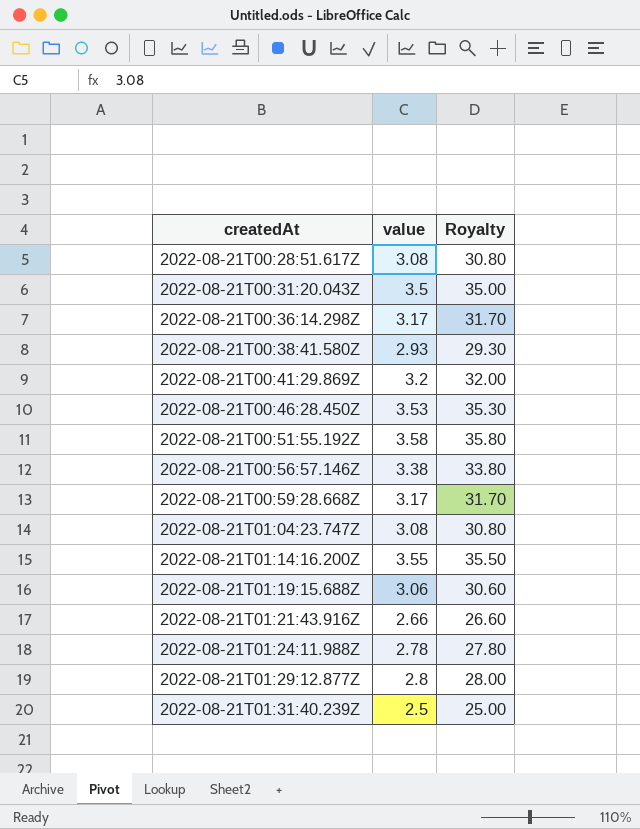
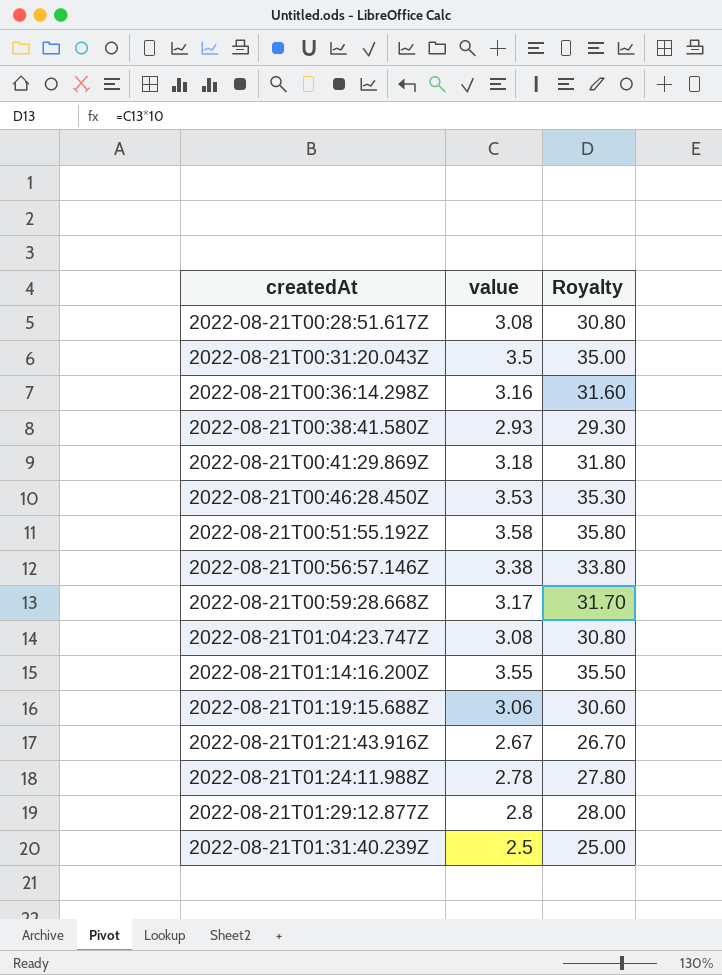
2022-08-21T00:36:14.298Z | value: 3.17 -> 3.16
2022-08-21T00:36:14.298Z | Royalty: 31.70 -> 31.60
2022-08-21T00:41:29.869Z | value: 3.2 -> 3.18
2022-08-21T00:41:29.869Z | Royalty: 32.00 -> 31.80
2022-08-21T01:21:43.916Z | value: 2.66 -> 2.67
2022-08-21T01:21:43.916Z | Royalty: 26.60 -> 26.70

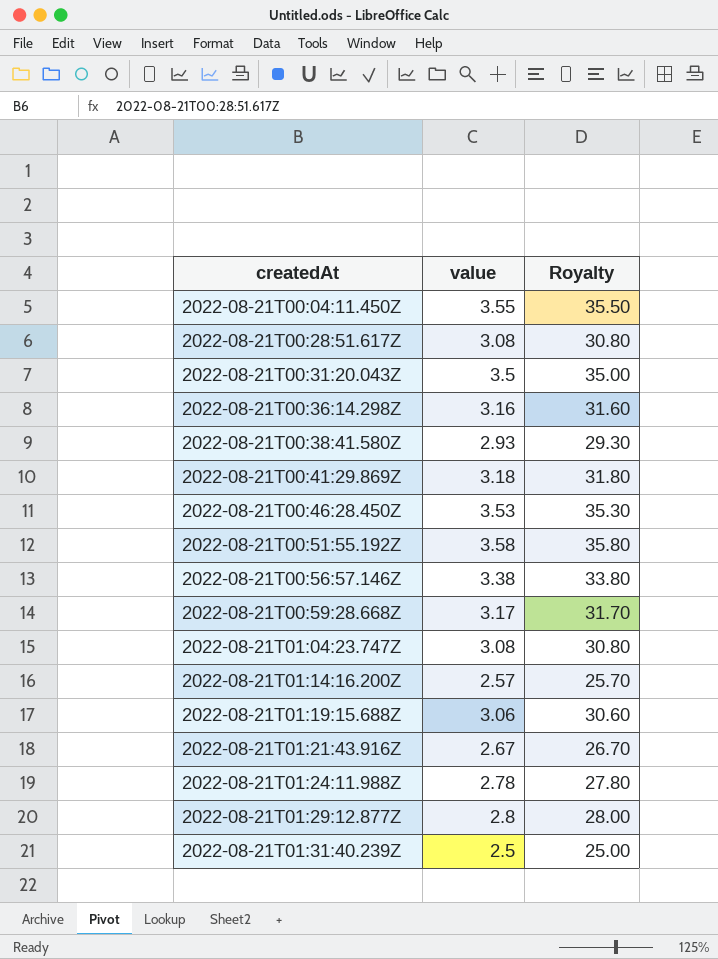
row 2022-08-21T00:04:11.450Z: none -> 3.55 | 35.50
2022-08-21T01:14:16.200Z | value: 3.55 -> 2.57
2022-08-21T01:14:16.200Z | Royalty: 35.50 -> 25.70

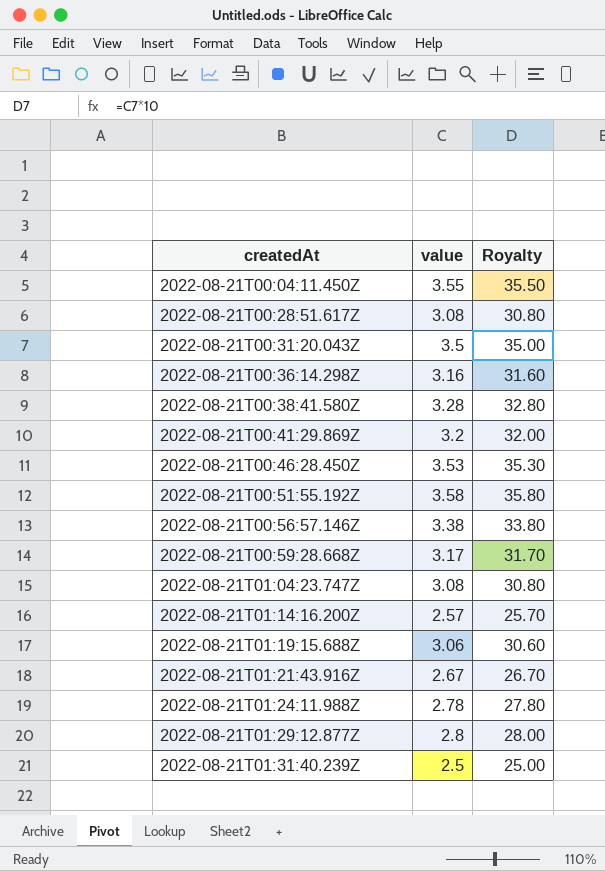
2022-08-21T00:38:41.580Z | value: 2.93 -> 3.28
2022-08-21T00:38:41.580Z | Royalty: 29.30 -> 32.80
2022-08-21T00:41:29.869Z | value: 3.18 -> 3.2
2022-08-21T00:41:29.869Z | Royalty: 31.80 -> 32.00

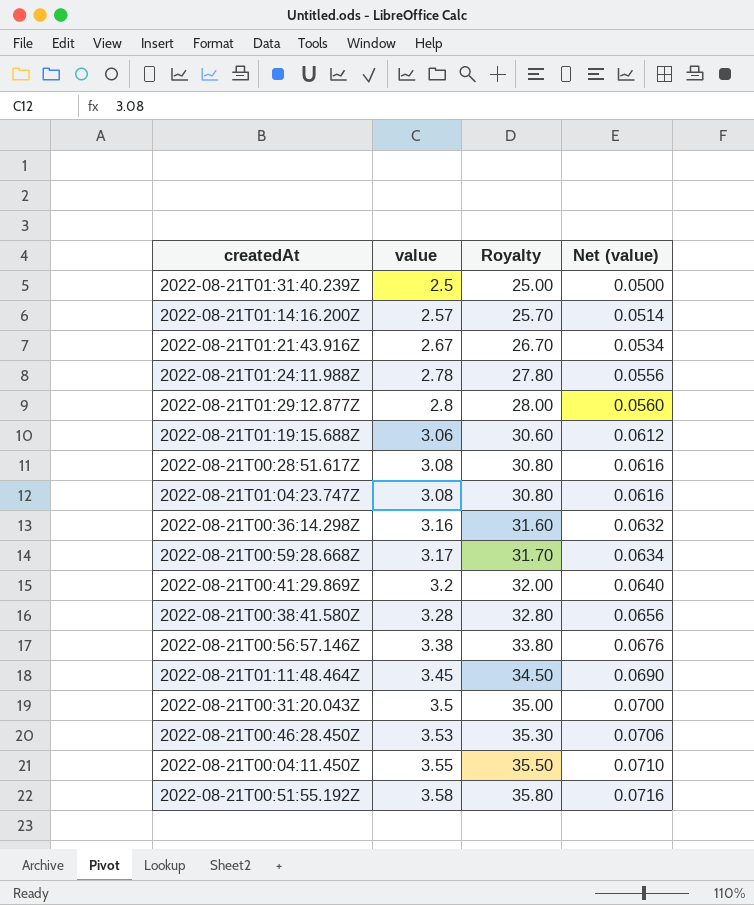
row order: createdAt ascending -> value ascending
column Net (value) | formula: none -> [value] * 0.02
row 2022-08-21T01:11:48.464Z: none -> 3.45 | 34.50 | 0.0690

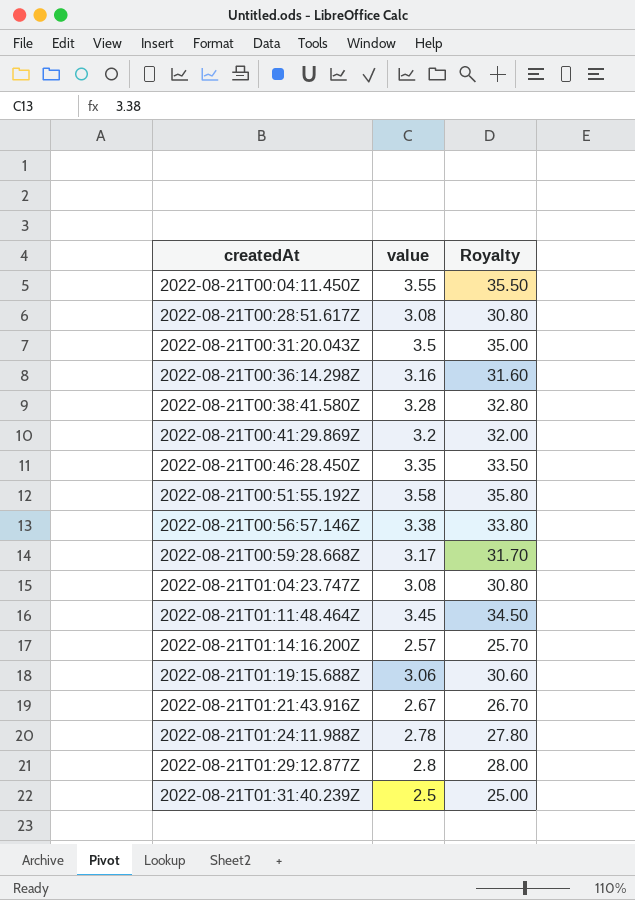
row order: value ascending -> createdAt ascending
column Net (value) | formula: [value] * 0.02 -> none
2022-08-21T00:46:28.450Z | value: 3.53 -> 3.35
2022-08-21T00:46:28.450Z | Royalty: 35.30 -> 33.50

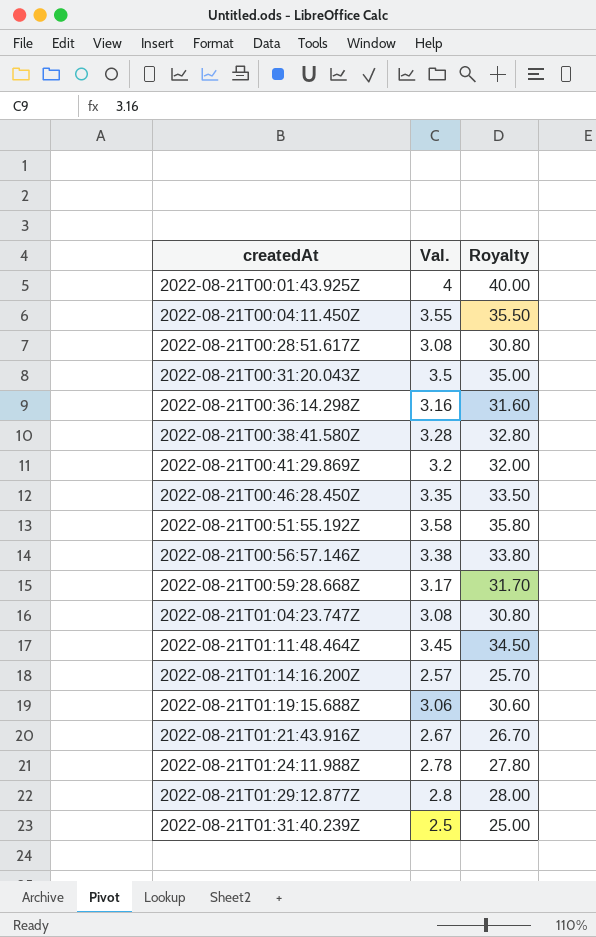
column name: value -> Val.
row 2022-08-21T00:01:43.925Z: none -> 4 | 40.00

